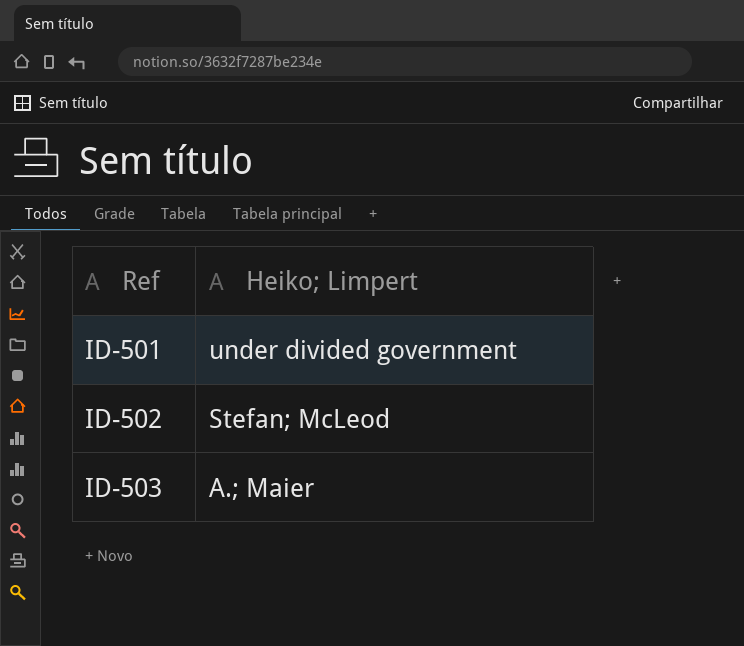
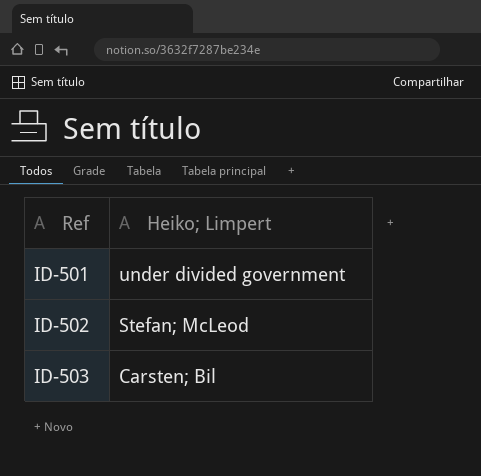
ID-503 | Heiko; Limpert: A.; Maier -> Carsten; Bil

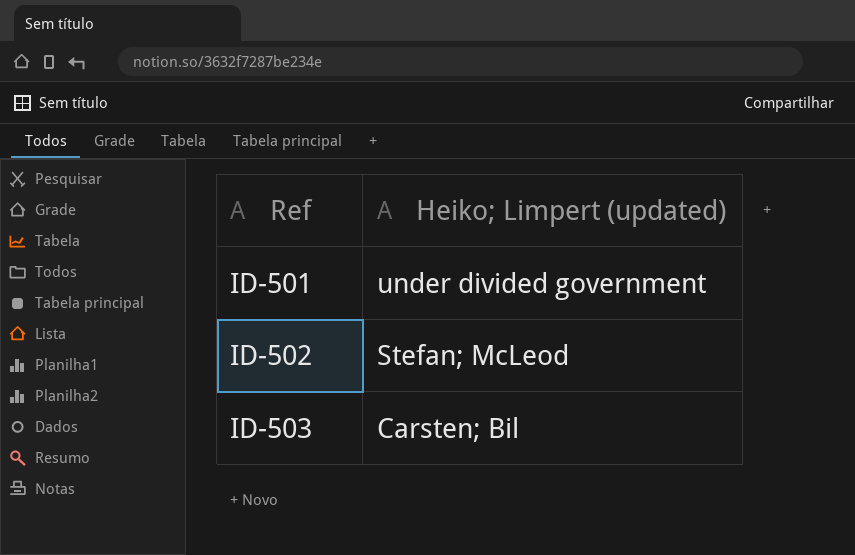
column name: Heiko; Limpert -> Heiko; Limpert (updated)

